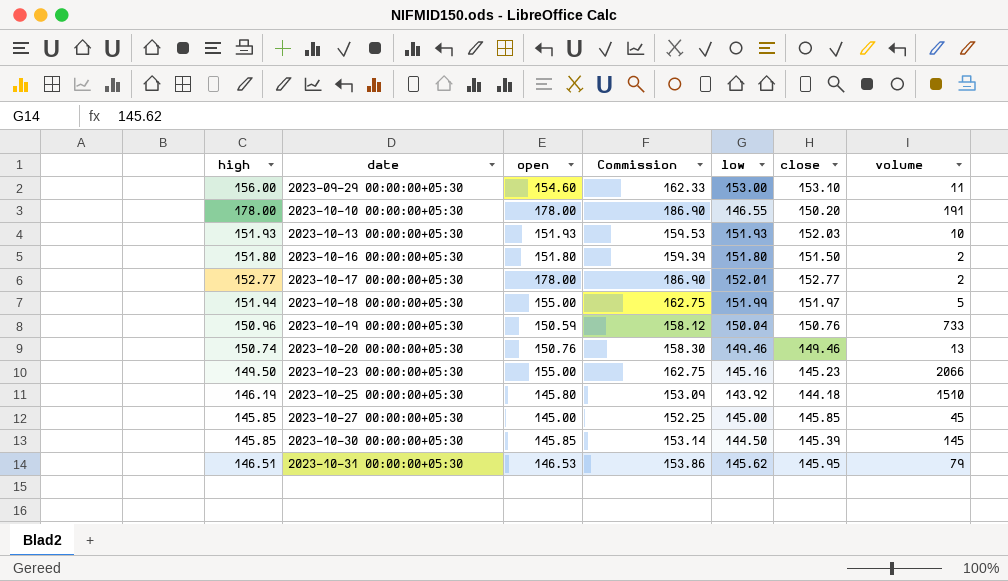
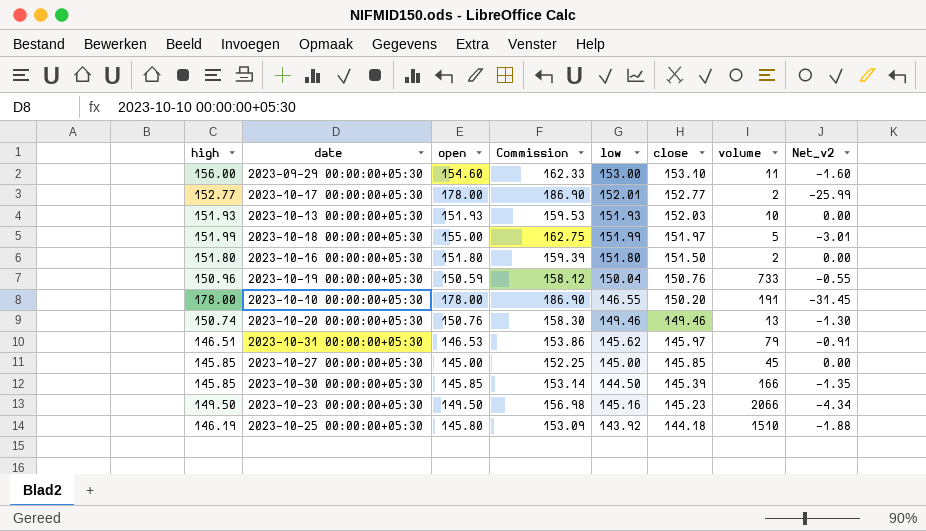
row order: date ascending -> close descending
column Net_v2 | formula: none -> [low] - [open]
2023-10-18 00:00:00+05:30 | high: 151.94 -> 151.99
2023-10-31 00:00:00+05:30 | close: 145.95 -> 145.97
2023-10-30 00:00:00+05:30 | volume: 145 -> 166
2023-10-23 00:00:00+05:30 | open: 155.00 -> 149.50
2023-10-23 00:00:00+05:30 | Commission: 162.75 -> 156.98

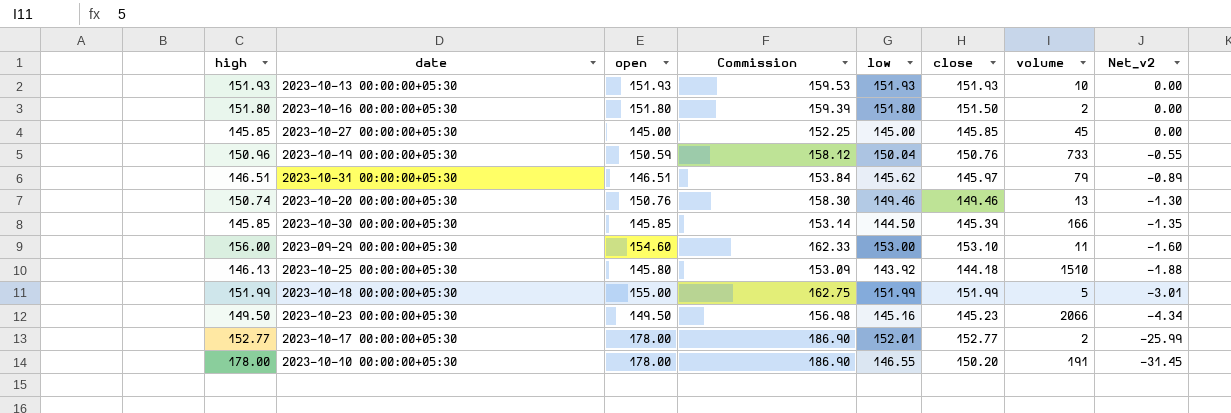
row order: close descending -> Net_v2 descending
2023-10-13 00:00:00+05:30 | close: 152.03 -> 151.93
2023-10-31 00:00:00+05:30 | open: 146.53 -> 146.51
2023-10-31 00:00:00+05:30 | Commission: 153.86 -> 153.84
2023-10-31 00:00:00+05:30 | Net_v2: -0.91 -> -0.89
2023-10-25 00:00:00+05:30 | high: 146.19 -> 146.13
2023-10-18 00:00:00+05:30 | close: 151.97 -> 151.99

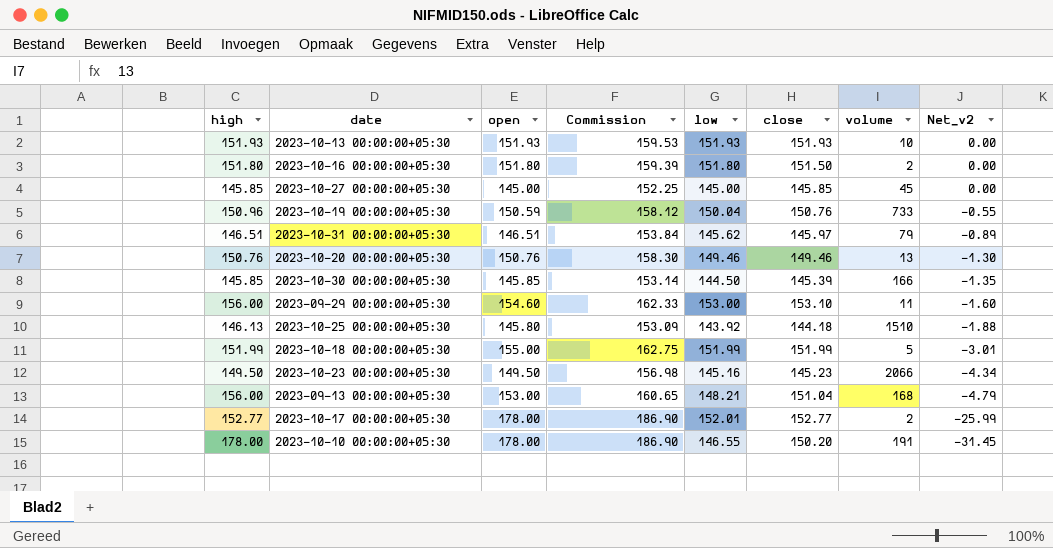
2023-10-20 00:00:00+05:30 | high: 150.74 -> 150.76
row 2023-09-13 00:00:00+05:30: none -> 156.00 | 153.00 | 160.65 | 148.21 | 151.04 | 168 | -4.79

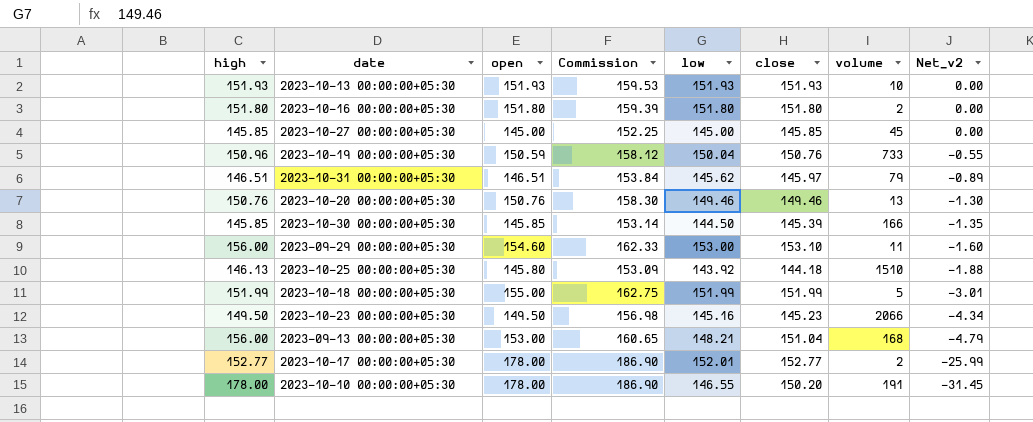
2023-10-16 00:00:00+05:30 | close: 151.50 -> 151.80

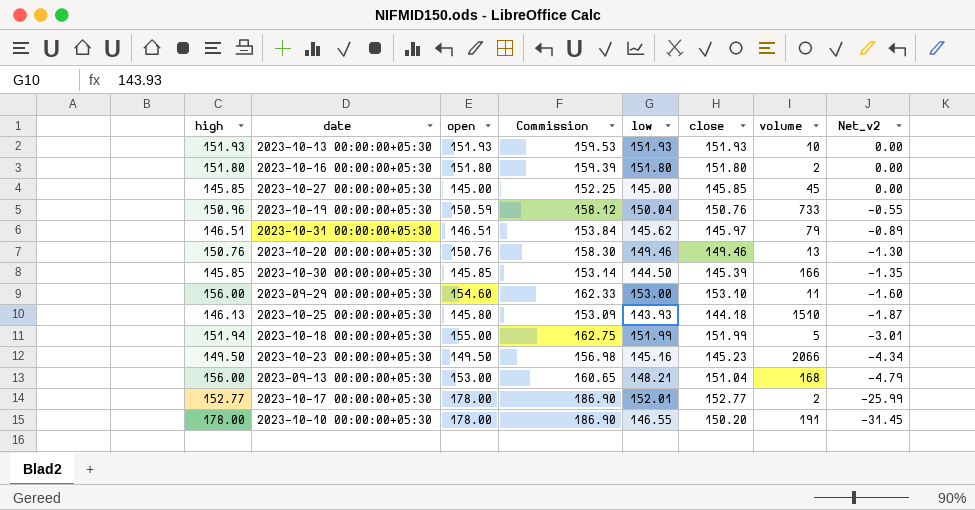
2023-10-25 00:00:00+05:30 | low: 143.92 -> 143.93
2023-10-25 00:00:00+05:30 | Net_v2: -1.88 -> -1.87
2023-10-18 00:00:00+05:30 | high: 151.99 -> 151.94

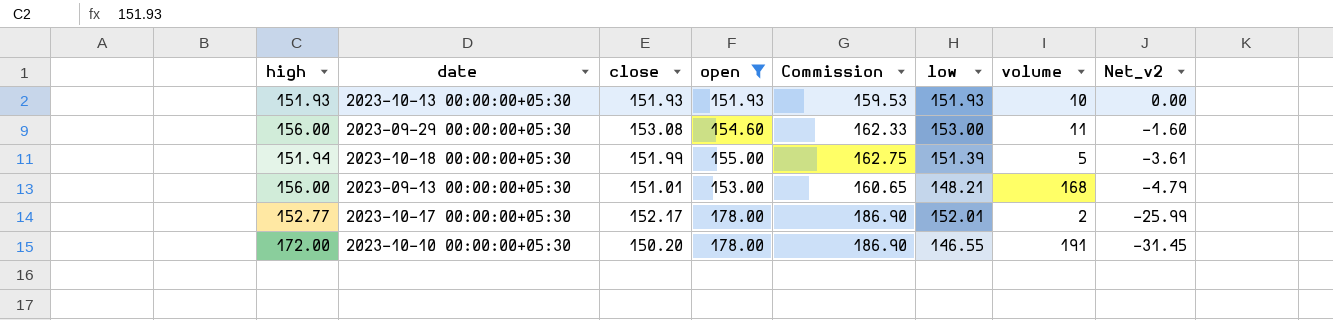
filter: none -> open >= 151.93
column close | position: 6 -> 3
2023-09-29 00:00:00+05:30 | close: 153.10 -> 153.08
2023-10-18 00:00:00+05:30 | low: 151.99 -> 151.39
2023-10-18 00:00:00+05:30 | Net_v2: -3.01 -> -3.61
2023-09-13 00:00:00+05:30 | close: 151.04 -> 151.01
2023-10-17 00:00:00+05:30 | close: 152.77 -> 152.17
2023-10-10 00:00:00+05:30 | high: 178.00 -> 172.00

